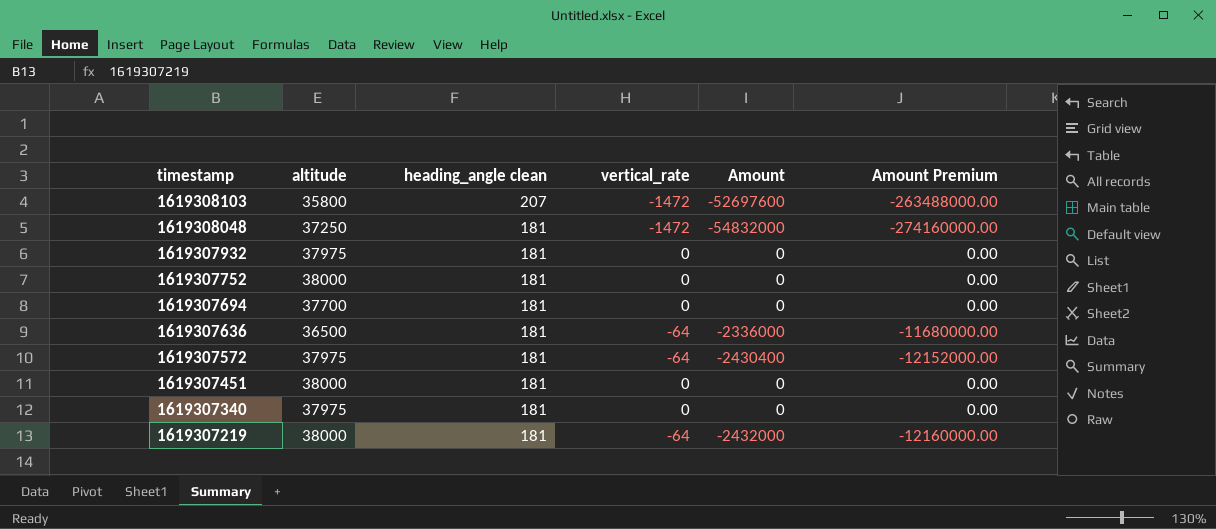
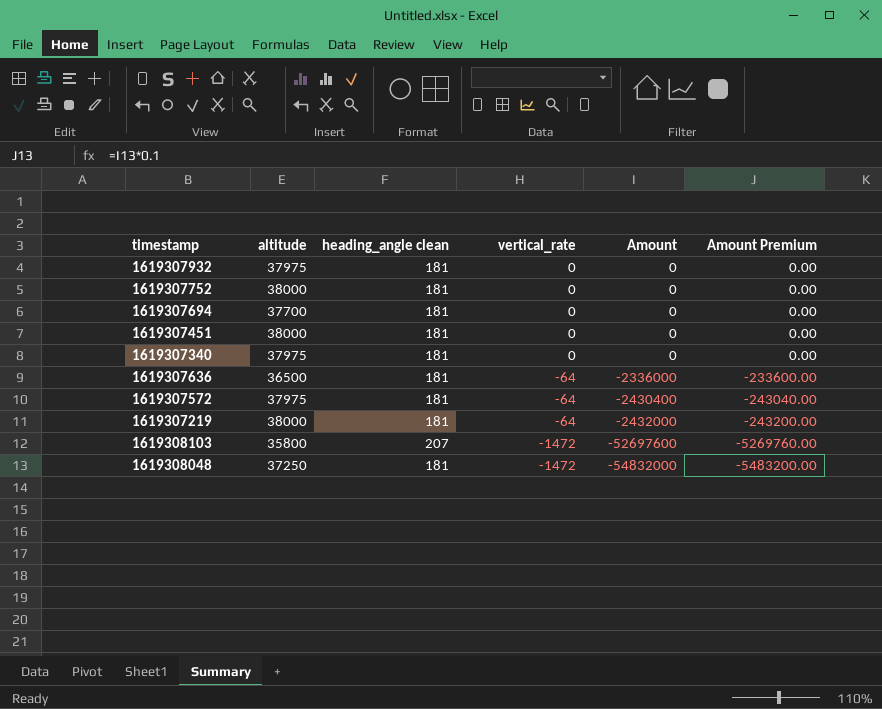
row order: timestamp descending -> vertical_rate descending
column Amount Premium | formula: [Amount] * 5 -> [Amount] * 0.1

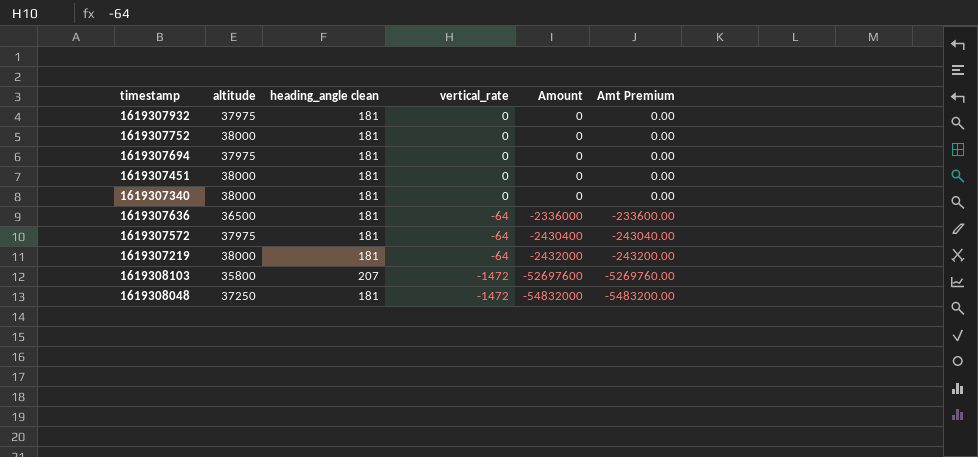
column name: Amount Premium -> Amt Premium
1619307694 | altitude: 37700 -> 37975
1619307340 | altitude: 37975 -> 38000

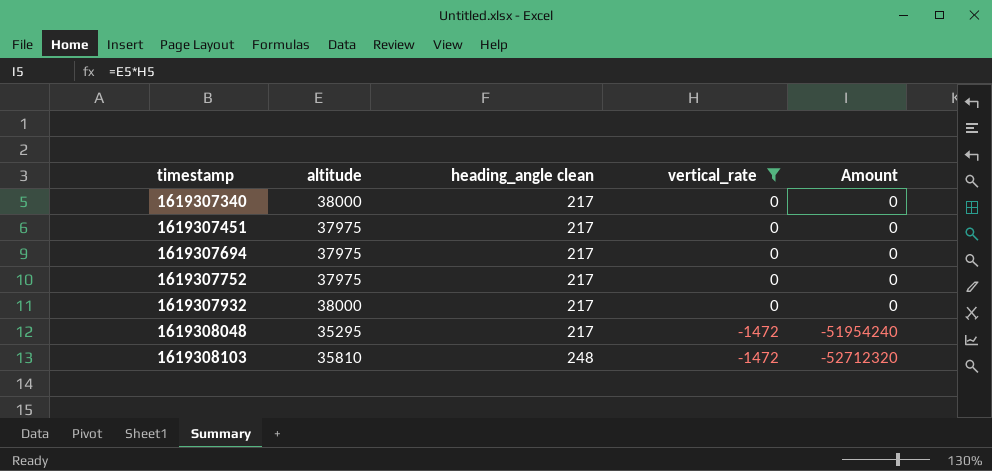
filter: none -> vertical_rate != -64
row order: vertical_rate descending -> timestamp ascending
column Amt Premium | formula: [Amount] * 0.1 -> none
1619307340 | heading_angle clean: 181 -> 217
1619307451 | altitude: 38000 -> 37975
1619307451 | heading_angle clean: 181 -> 217
1619307694 | heading_angle clean: 181 -> 217
1619307752 | altitude: 38000 -> 37975
1619307752 | heading_angle clean: 181 -> 217
1619307932 | altitude: 37975 -> 38000
1619307932 | heading_angle clean: 181 -> 217
1619308048 | altitude: 37250 -> 35295
1619308048 | heading_angle clean: 181 -> 217
1619308048 | Amount: -54832000 -> -51954240
1619308103 | altitude: 35800 -> 35810
1619308103 | heading_angle clean: 207 -> 248
1619308103 | Amount: -52697600 -> -52712320

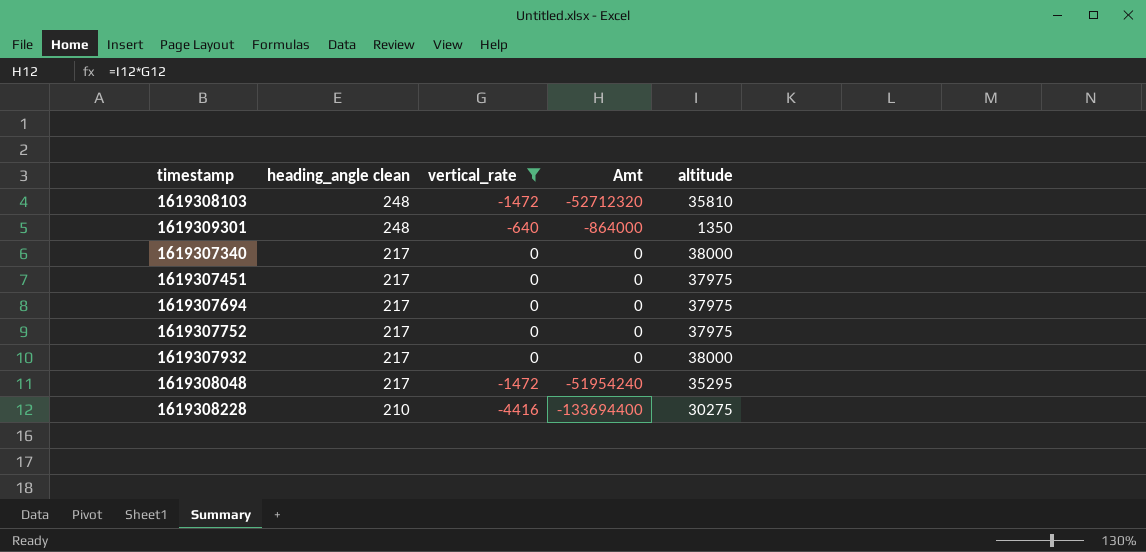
row order: timestamp ascending -> heading_angle clean descending
column name: Amount -> Amt
column altitude | position: 2 -> 5
row 1619309301: none -> 248 | -640 | -864000 | 1350
row 1619308228: none -> 210 | -4416 | -133694400 | 30275

